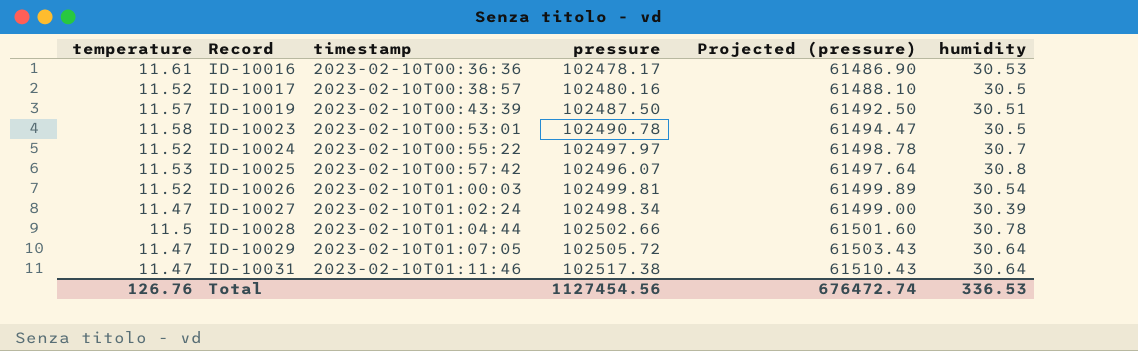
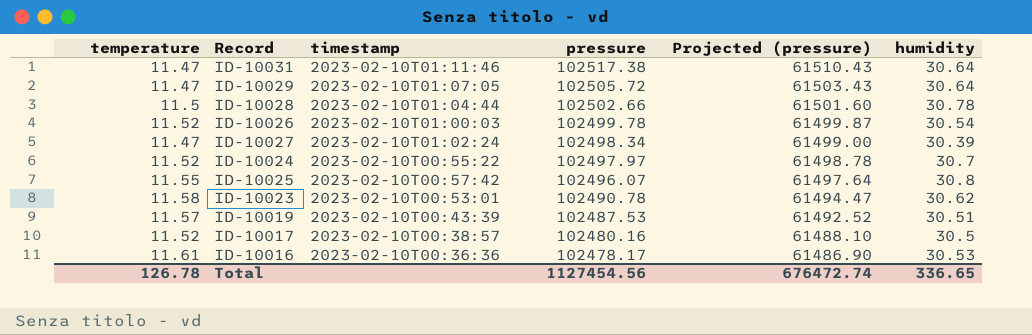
row order: Record ascending -> pressure descending
ID-10026 | pressure: 102499.81 -> 102499.78
ID-10026 | Projected (pressure): 61499.89 -> 61499.87
ID-10025 | temperature: 11.53 -> 11.55
ID-10023 | humidity: 30.5 -> 30.62
ID-10019 | pressure: 102487.50 -> 102487.53
ID-10019 | Projected (pressure): 61492.50 -> 61492.52
Total | temperature: 126.76 -> 126.78
Total | humidity: 336.53 -> 336.65

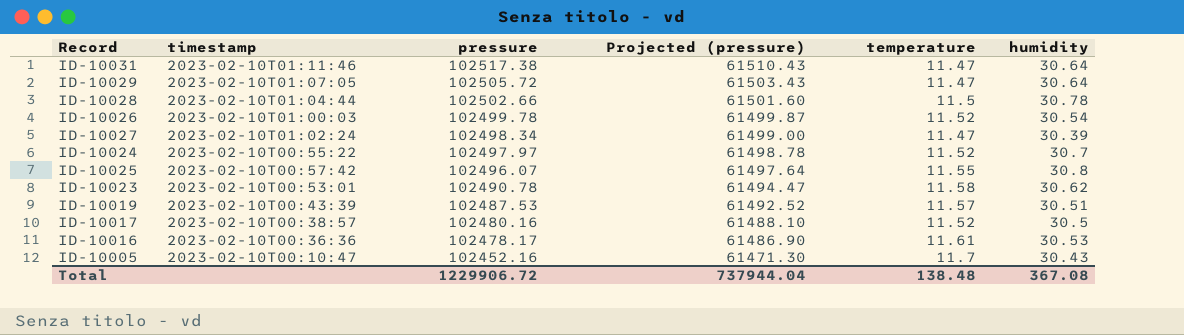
column temperature | position: 1 -> 5
row ID-10005: none -> 2023-02-10T00:10:47 | 102452.16 | 61471.30 | 11.7 | 30.43
Total | pressure: 1127454.56 -> 1229906.72
Total | Projected (pressure): 676472.74 -> 737944.04
Total | temperature: 126.78 -> 138.48
Total | humidity: 336.65 -> 367.08

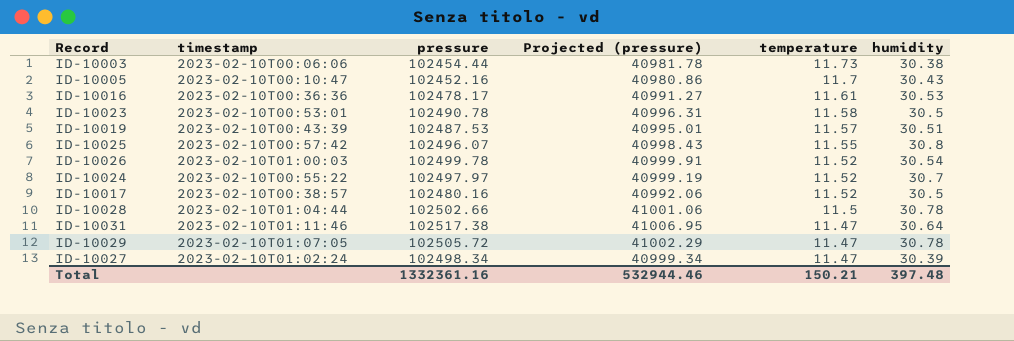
row order: pressure descending -> temperature descending
column Projected (pressure) | formula: [pressure] * 0.6 -> [pressure] * 0.4
row ID-10003: none -> 2023-02-10T00:06:06 | 102454.44 | 40981.78 | 11.73 | 30.38
ID-10023 | humidity: 30.62 -> 30.5
ID-10029 | humidity: 30.64 -> 30.78
Total | pressure: 1229906.72 -> 1332361.16
Total | Projected (pressure): 737944.04 -> 532944.46
Total | temperature: 138.48 -> 150.21
Total | humidity: 367.08 -> 397.48

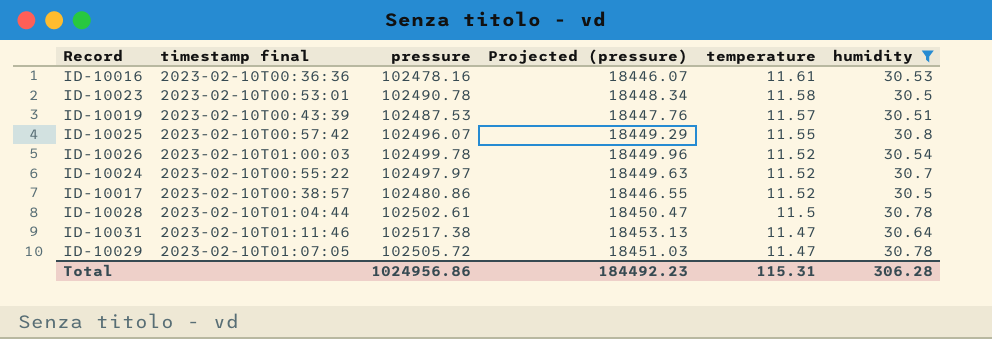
filter: none -> humidity >= 30.5
column name: timestamp -> timestamp final
column Projected (pressure) | formula: [pressure] * 0.4 -> [pressure] * 0.18
ID-10016 | pressure: 102478.17 -> 102478.16
ID-10017 | pressure: 102480.16 -> 102480.86
ID-10028 | pressure: 102502.66 -> 102502.61
Total | pressure: 1332361.16 -> 1024956.86
Total | Projected (pressure): 532944.46 -> 184492.23
Total | temperature: 150.21 -> 115.31
Total | humidity: 397.48 -> 306.28

